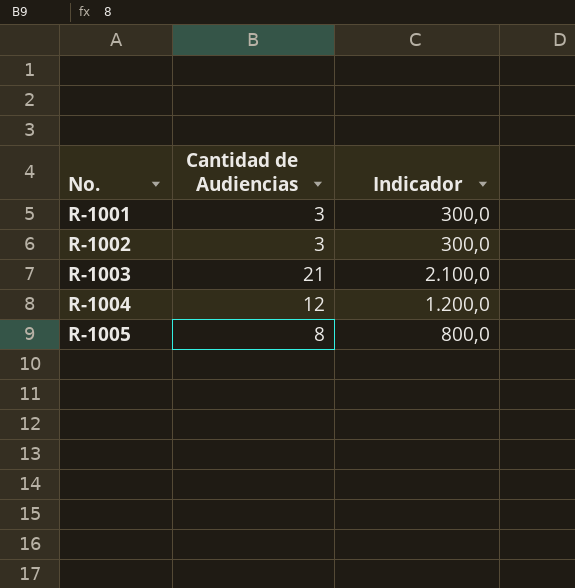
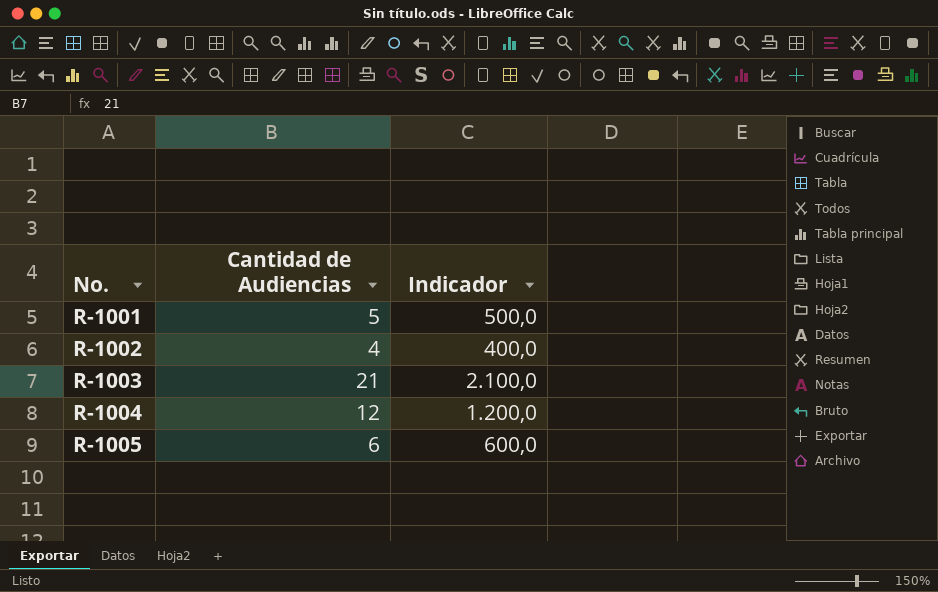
R-1001 | Cantidad de Audiencias: 3 -> 5
R-1001 | Indicador: 300,0 -> 500,0
R-1002 | Cantidad de Audiencias: 3 -> 4
R-1002 | Indicador: 300,0 -> 400,0
R-1005 | Cantidad de Audiencias: 8 -> 6
R-1005 | Indicador: 800,0 -> 600,0

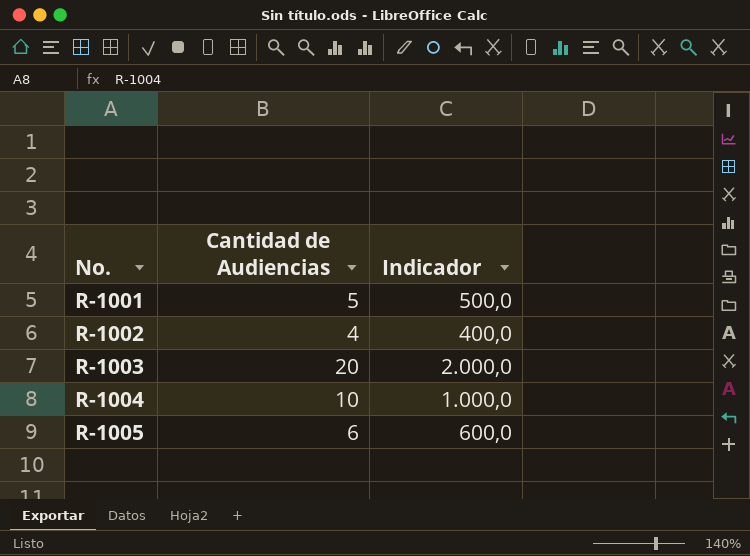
R-1003 | Cantidad de Audiencias: 21 -> 20
R-1003 | Indicador: 2.100,0 -> 2.000,0
R-1004 | Cantidad de Audiencias: 12 -> 10
R-1004 | Indicador: 1.200,0 -> 1.000,0

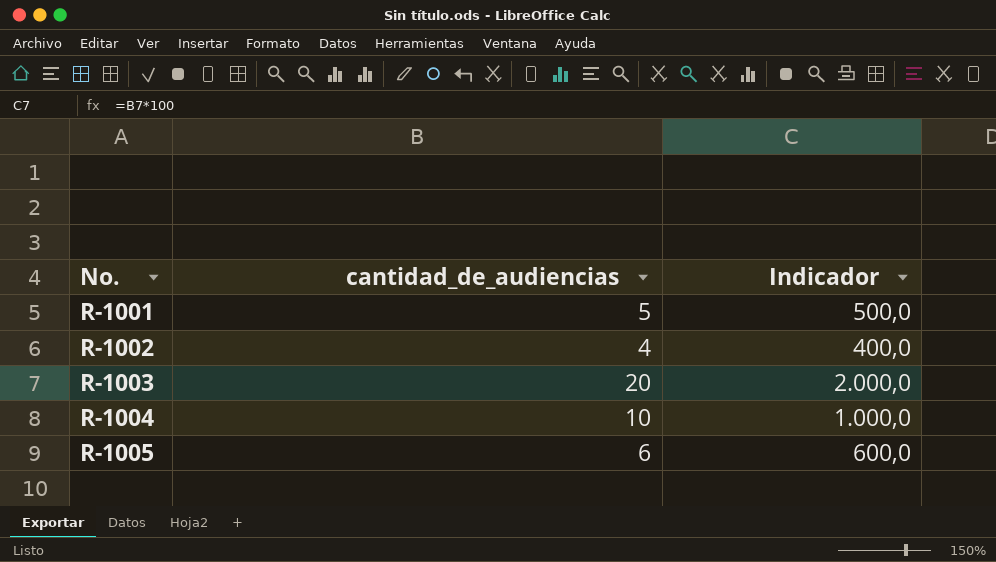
column name: Cantidad de Audiencias -> cantidad_de_audiencias

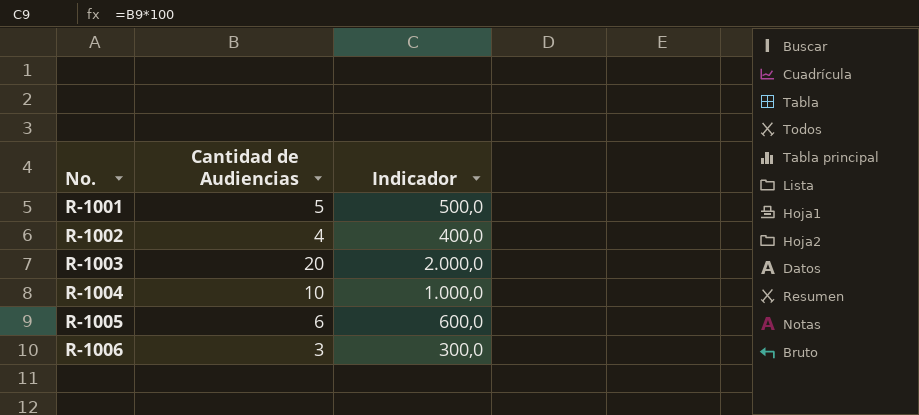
column name: cantidad_de_audiencias -> Cantidad de Audiencias
row R-1006: none -> 3 | 300,0

